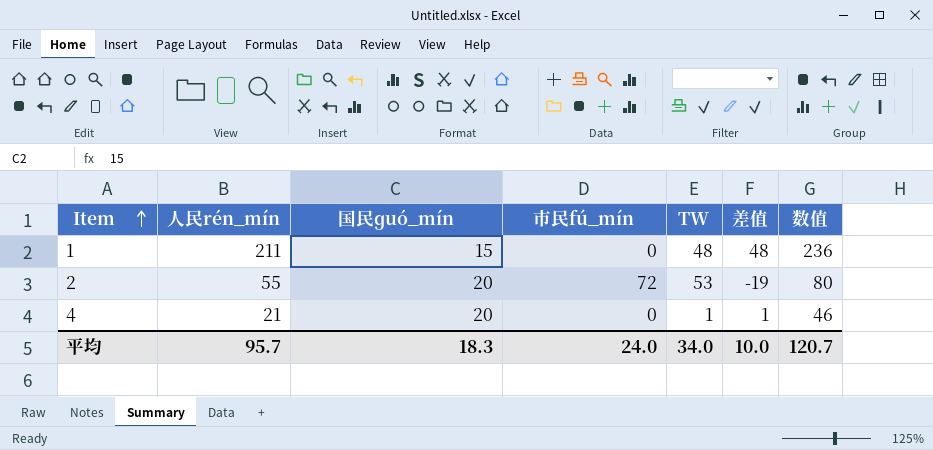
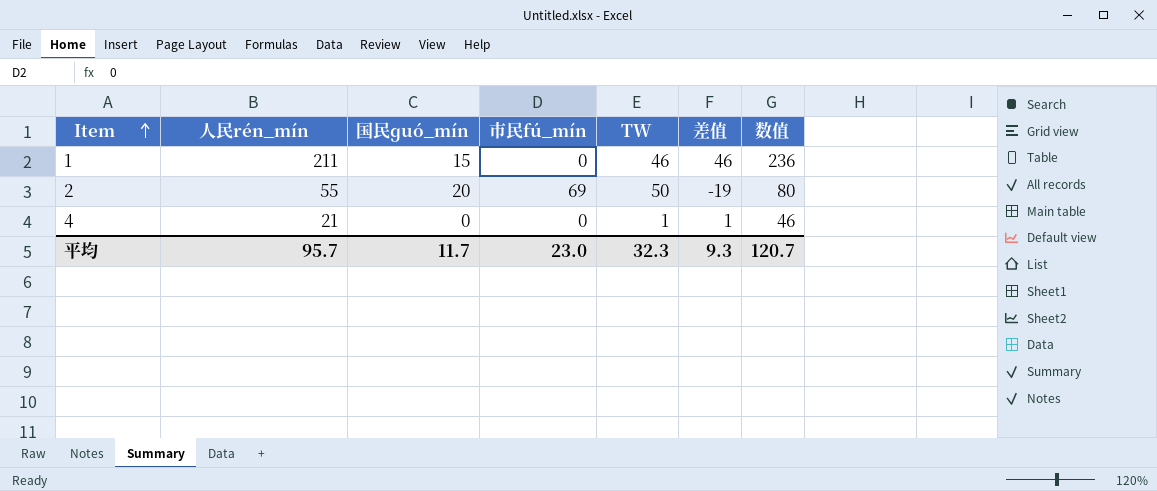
1 | TW: 48 -> 46
1 | 差值: 48 -> 46
2 | 市民fú_mín: 72 -> 69
2 | TW: 53 -> 50
4 | 国民ɡuó_mín: 20 -> 0
平均 | 国民ɡuó_mín: 18.3 -> 11.7
平均 | 市民fú_mín: 24.0 -> 23.0
平均 | TW: 34.0 -> 32.3
平均 | 差值: 10.0 -> 9.3

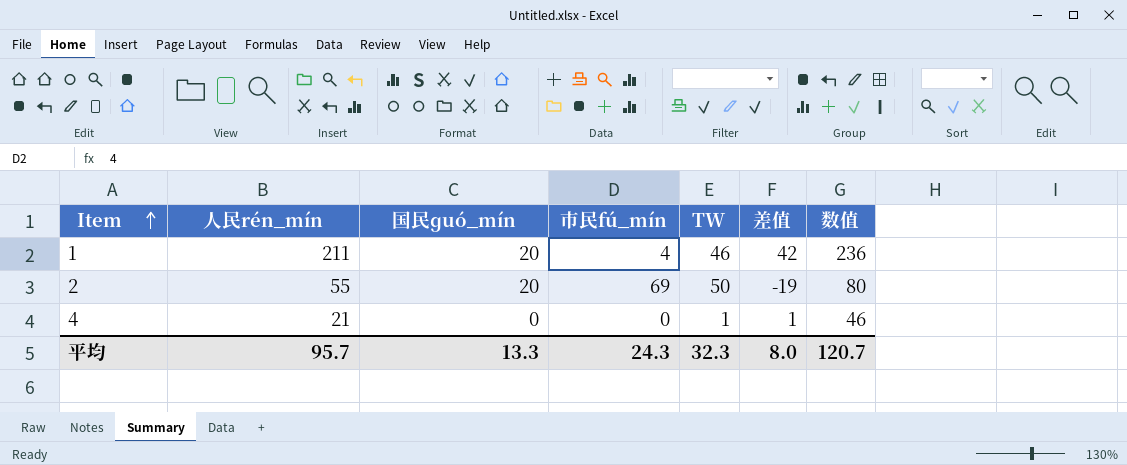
1 | 国民ɡuó_mín: 15 -> 20
1 | 市民fú_mín: 0 -> 4
1 | 差值: 46 -> 42
平均 | 国民ɡuó_mín: 11.7 -> 13.3
平均 | 市民fú_mín: 23.0 -> 24.3
平均 | 差值: 9.3 -> 8.0

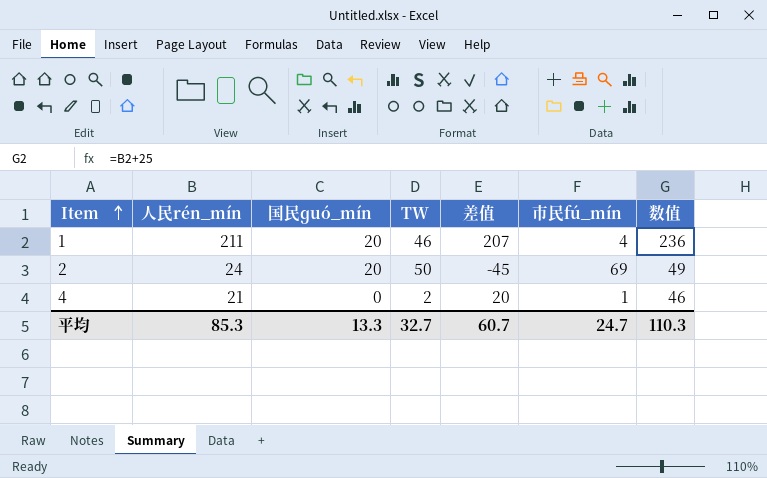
column 差值 | formula: [TW] - [市民fú_mín] -> [人民rén_mín] - [市民fú_mín]
column 市民fú_mín | position: 4 -> 6
2 | 人民rén_mín: 55 -> 24
2 | 数值: 80 -> 49
4 | TW: 1 -> 2
4 | 市民fú_mín: 0 -> 1
平均 | 人民rén_mín: 95.7 -> 85.3
平均 | TW: 32.3 -> 32.7
平均 | 差值: 8.0 -> 60.7
平均 | 市民fú_mín: 24.3 -> 24.7
平均 | 数值: 120.7 -> 110.3

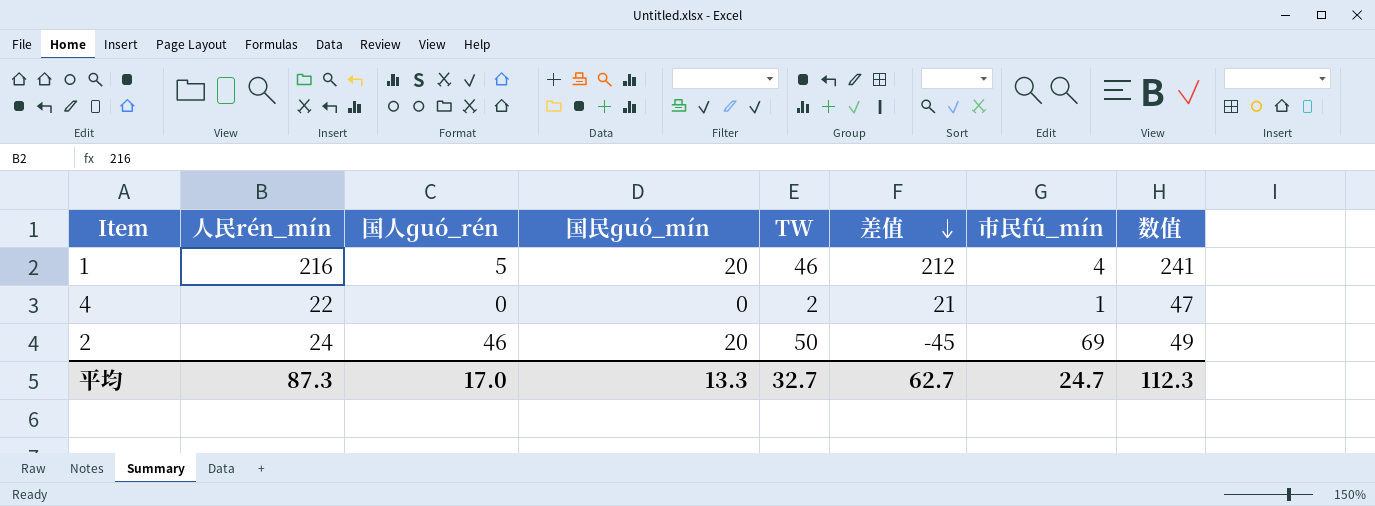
row order: Item ascending -> 差值 descending
column 国人ɡuó_rén | position: none -> 3
1 | 人民rén_mín: 211 -> 216
1 | 差值: 207 -> 212
1 | 数值: 236 -> 241
4 | 人民rén_mín: 21 -> 22
4 | 差值: 20 -> 21
4 | 数值: 46 -> 47
平均 | 人民rén_mín: 85.3 -> 87.3
平均 | 差值: 60.7 -> 62.7
平均 | 数值: 110.3 -> 112.3

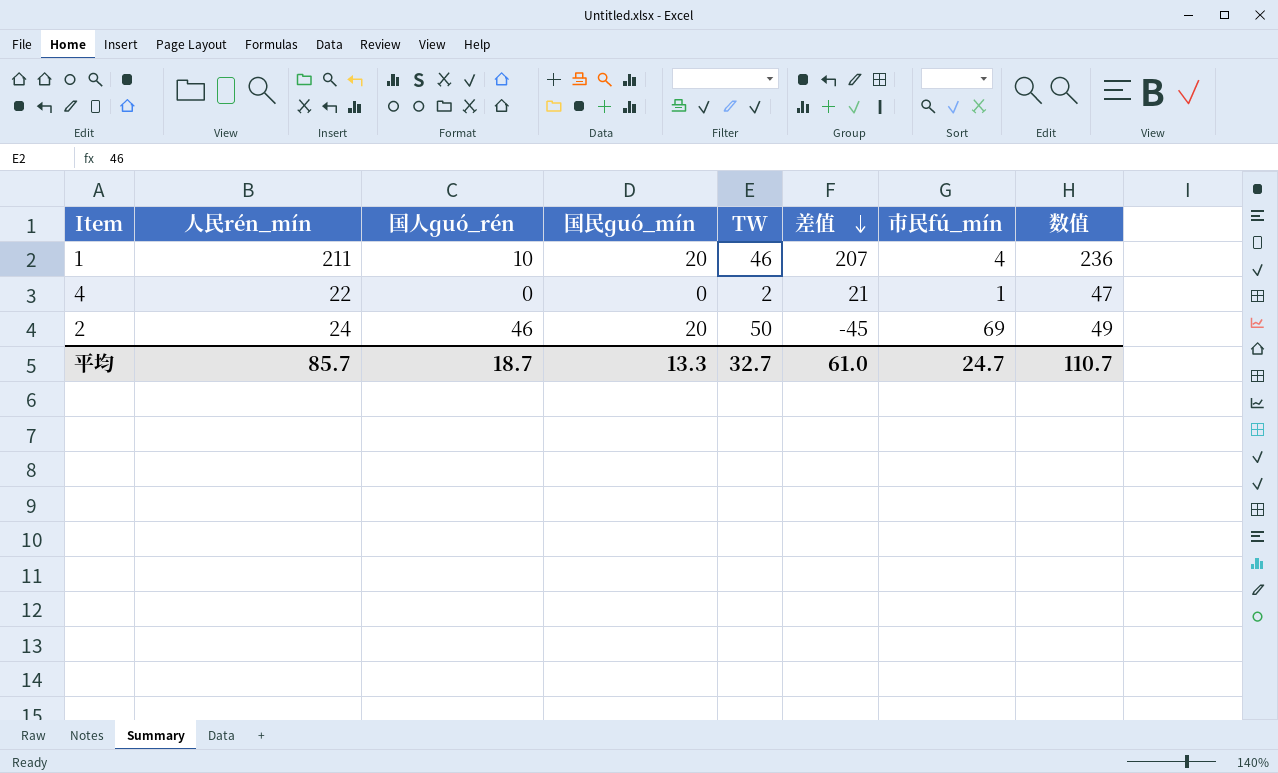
1 | 人民rén_mín: 216 -> 211
1 | 国人ɡuó_rén: 5 -> 10
1 | 差值: 212 -> 207
1 | 数值: 241 -> 236
平均 | 人民rén_mín: 87.3 -> 85.7
平均 | 国人ɡuó_rén: 17.0 -> 18.7
平均 | 差值: 62.7 -> 61.0
平均 | 数值: 112.3 -> 110.7

